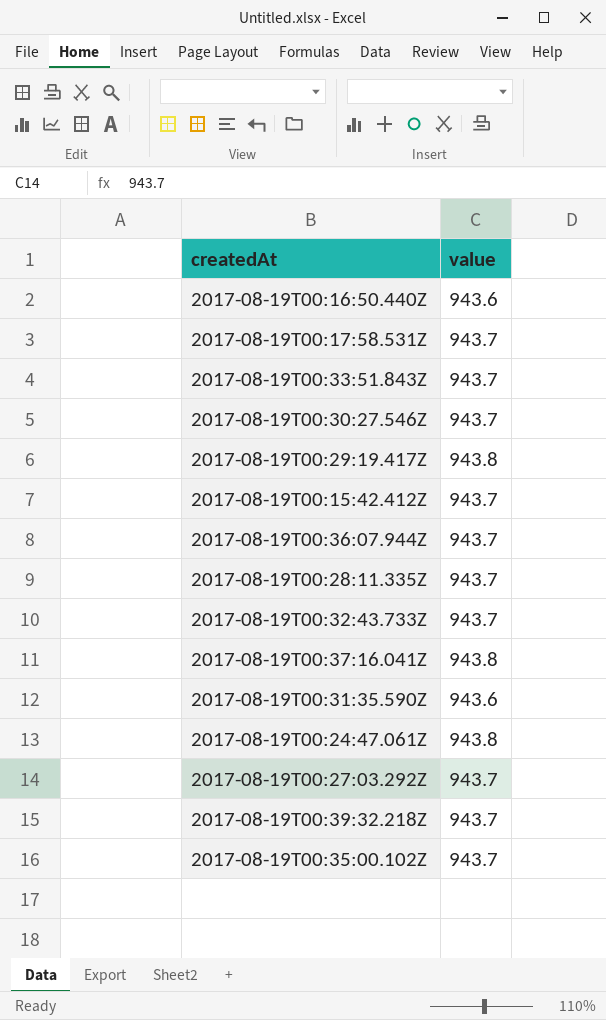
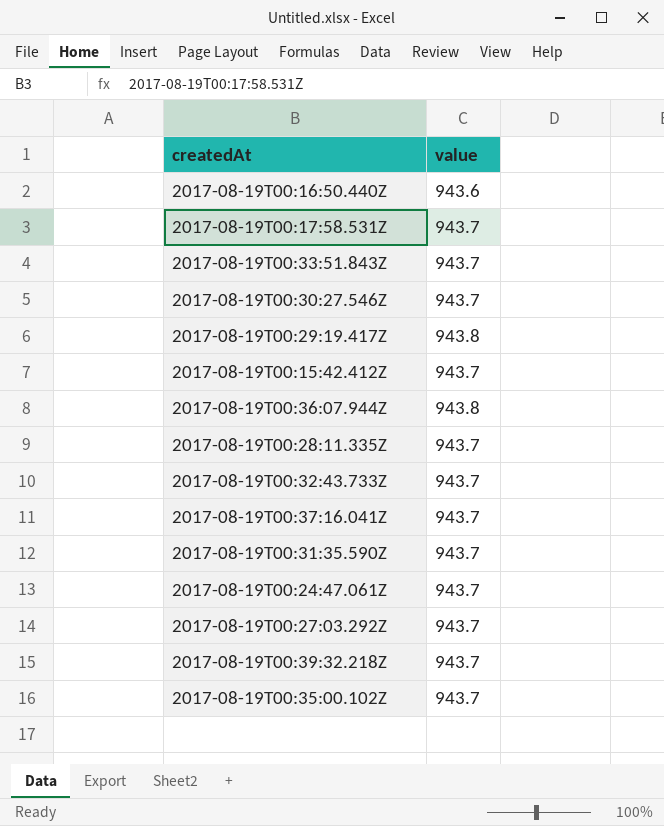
2017-08-19T00:36:07.944Z | value: 943.7 -> 943.8
2017-08-19T00:37:16.041Z | value: 943.8 -> 943.7
2017-08-19T00:31:35.590Z | value: 943.6 -> 943.7
2017-08-19T00:24:47.061Z | value: 943.8 -> 943.7

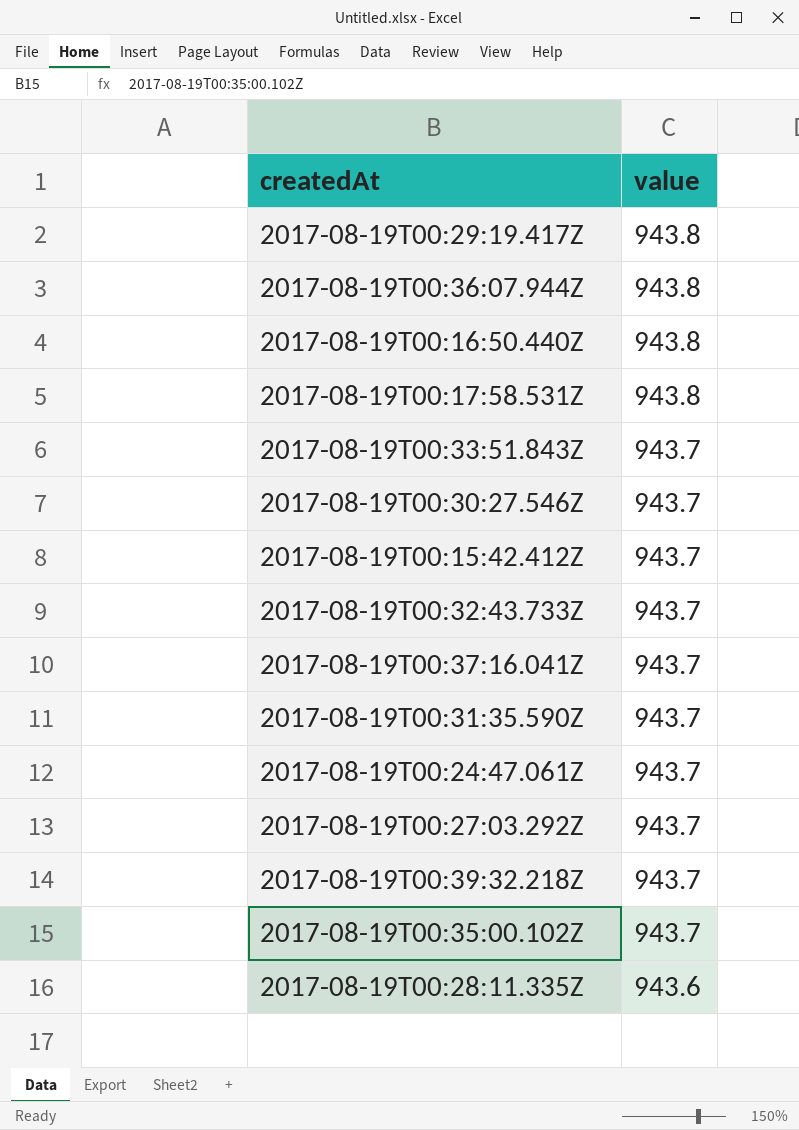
row order: none -> value descending
2017-08-19T00:16:50.440Z | value: 943.6 -> 943.8
2017-08-19T00:17:58.531Z | value: 943.7 -> 943.8
2017-08-19T00:28:11.335Z | value: 943.7 -> 943.6

